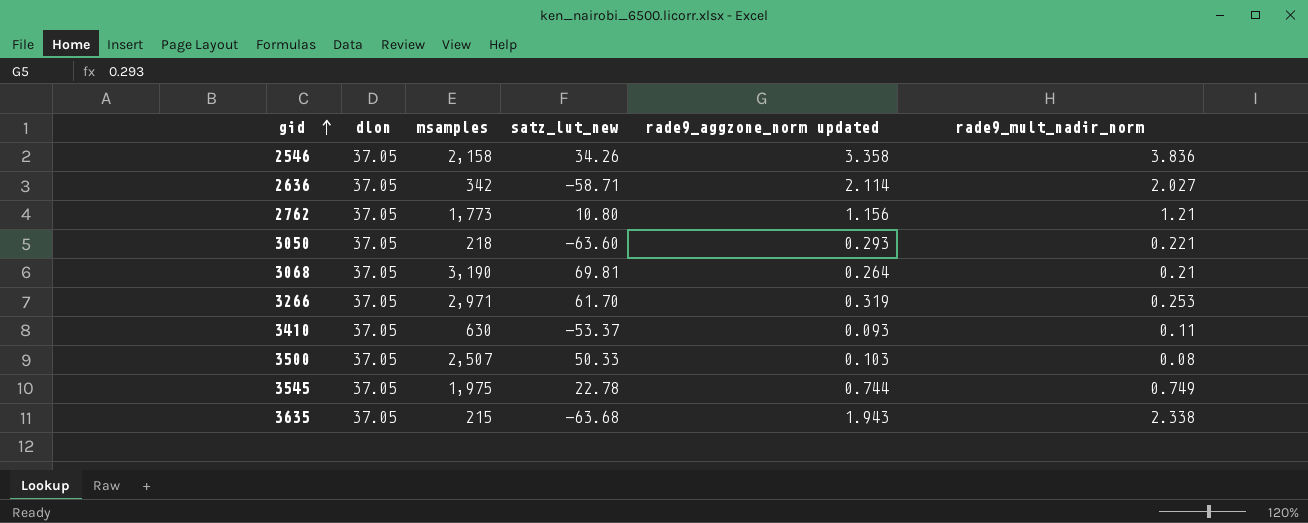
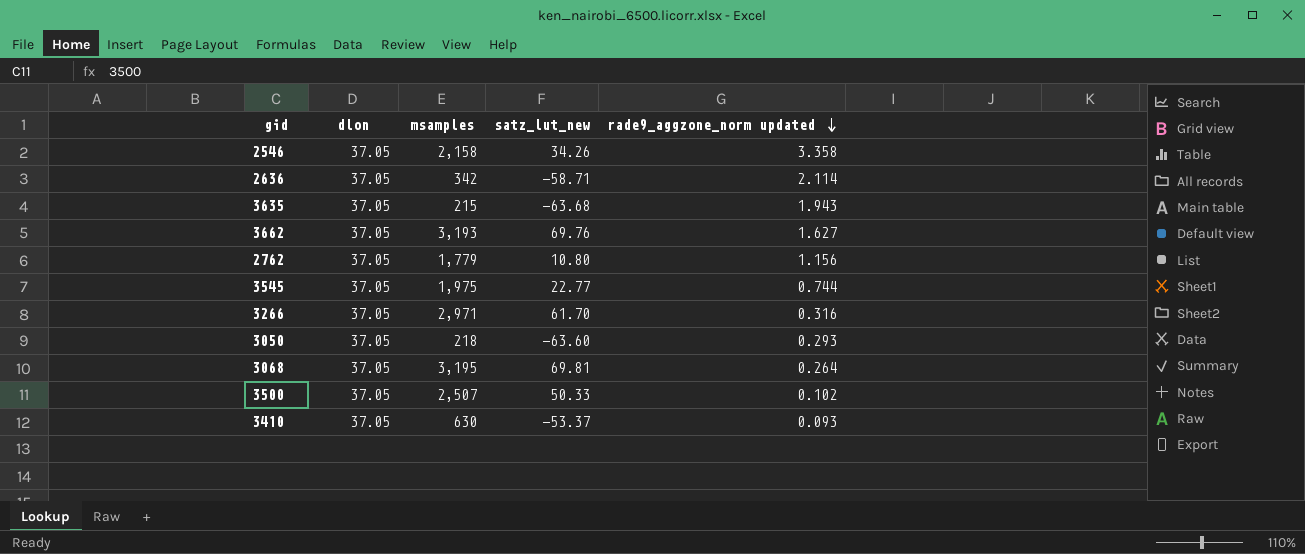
row order: gid ascending -> rade9_aggzone_norm updated descending
column rade9_mult_nadir_norm | position: 6 -> none
row 3662: none -> 37.05 | 3,193 | 69.76 | 1.627
2762 | msamples: 1,773 -> 1,779
3545 | satz_lut_new: 22.78 -> 22.77
3266 | rade9_aggzone_norm updated: 0.319 -> 0.316
3068 | msamples: 3,190 -> 3,195
3500 | rade9_aggzone_norm updated: 0.103 -> 0.102

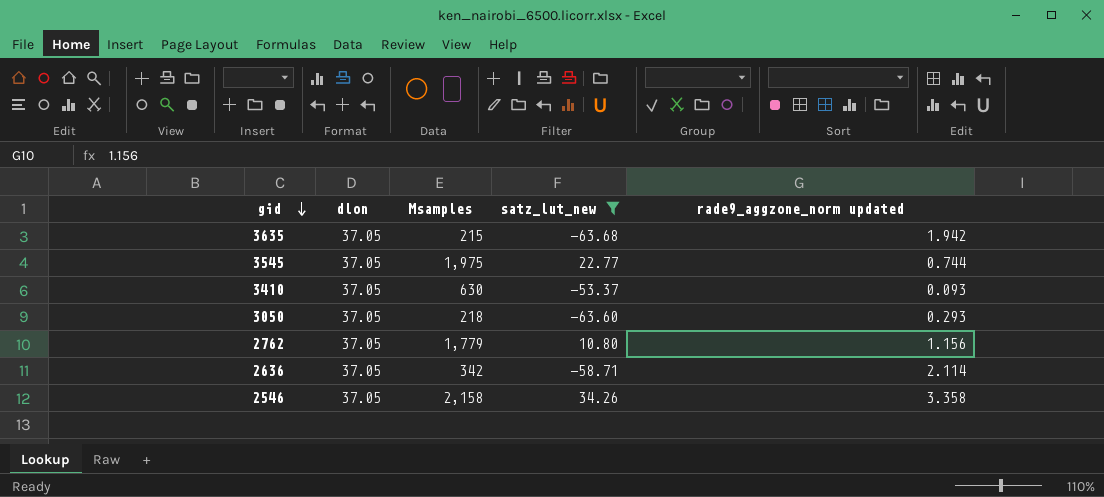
filter: none -> satz_lut_new <= 34.26
row order: rade9_aggzone_norm updated descending -> gid descending
column name: msamples -> Msamples
3635 | rade9_aggzone_norm updated: 1.943 -> 1.942

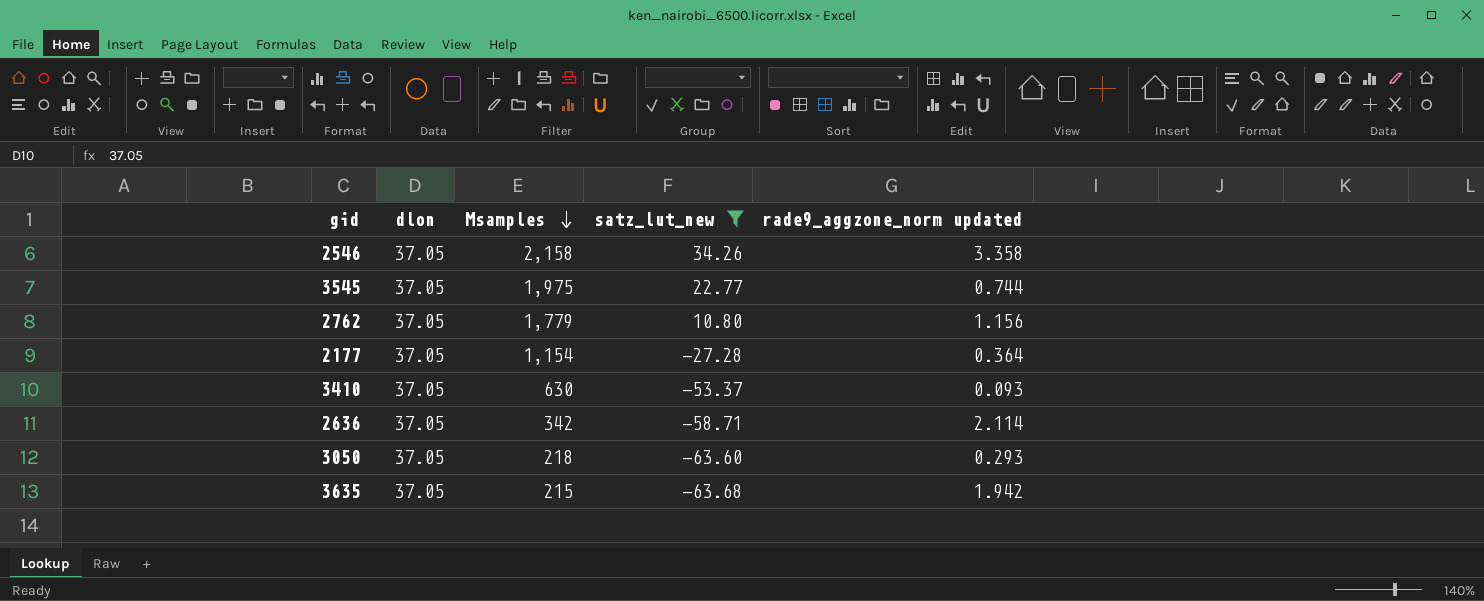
row order: gid descending -> Msamples descending
row 2177: none -> 37.05 | 1,154 | -27.28 | 0.364

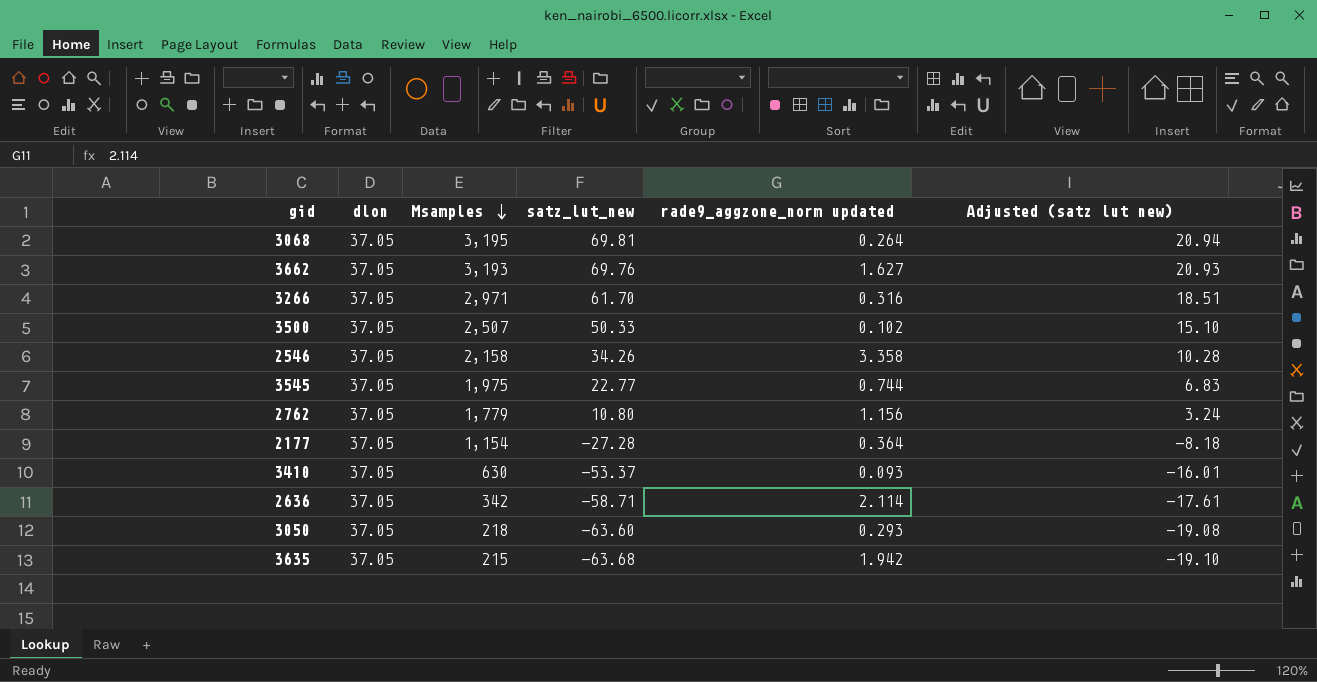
filter: satz_lut_new <= 34.26 -> none
column Adjusted (satz lut new) | formula: none -> [satz_lut_new] * 0.3

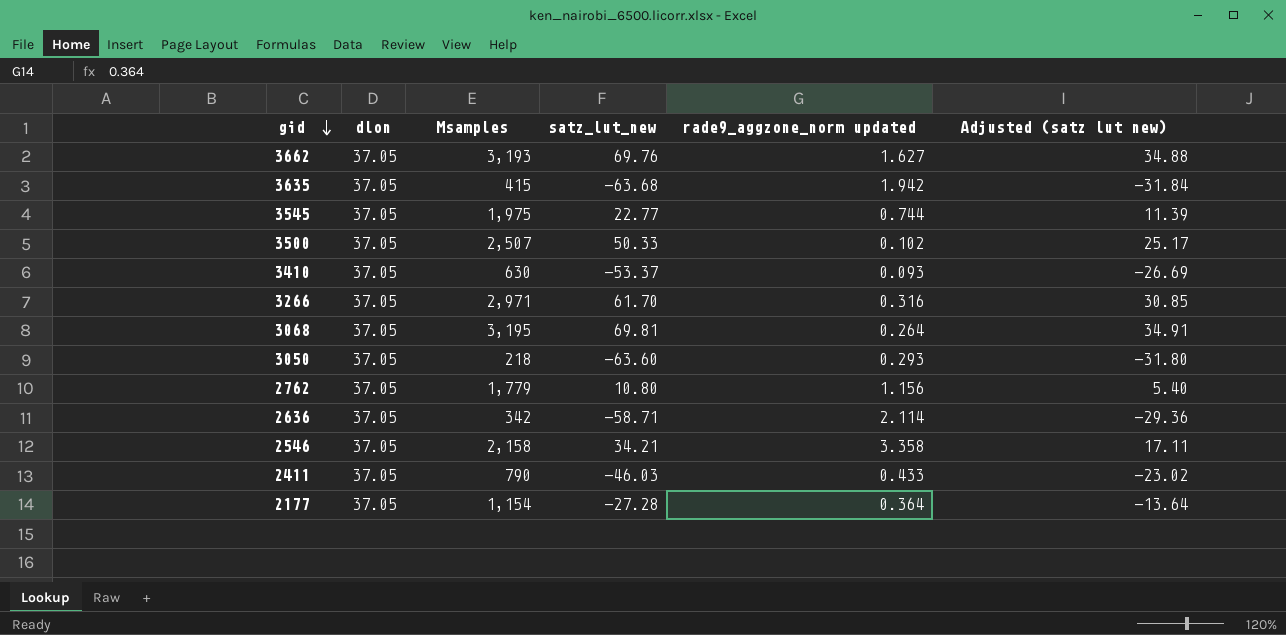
row order: Msamples descending -> gid descending
column Adjusted (satz lut new) | formula: [satz_lut_new] * 0.3 -> [satz_lut_new] * 0.5
3635 | Msamples: 215 -> 415
2546 | satz_lut_new: 34.26 -> 34.21
row 2411: none -> 37.05 | 790 | -46.03 | 0.433 | -23.02

